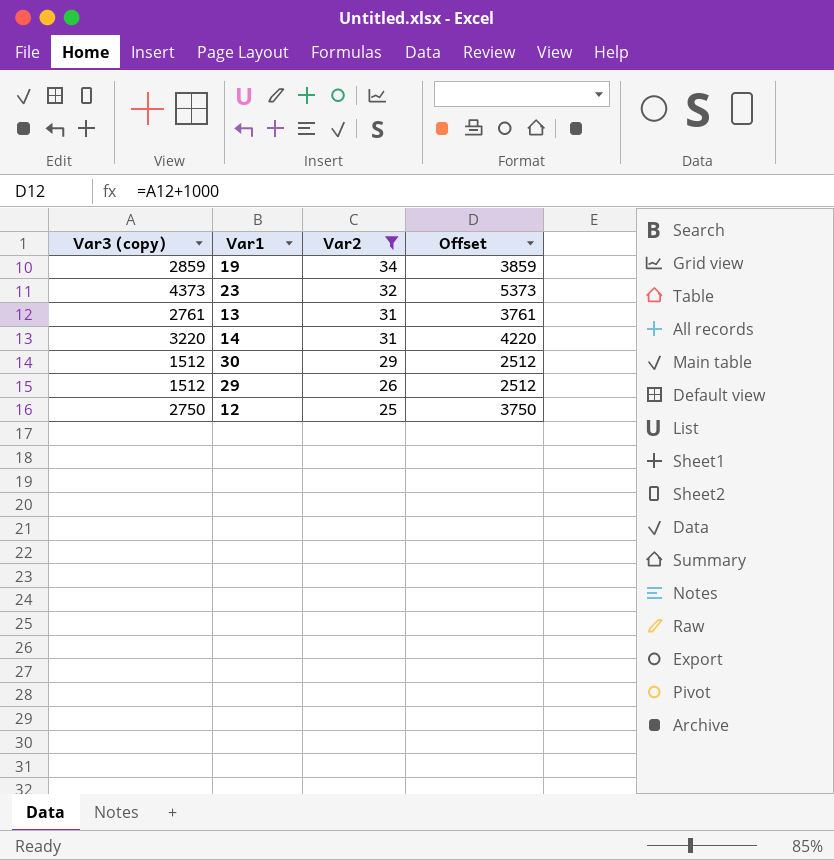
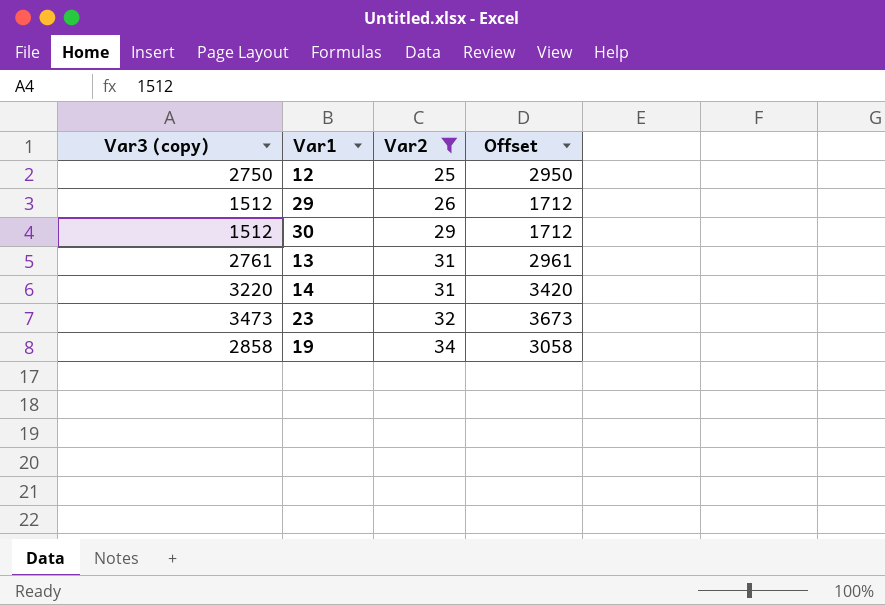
row order: Var2 descending -> Var2 ascending
column Offset | formula: [Var3 (copy)] + 1000 -> [Var3 (copy)] + 200
23 | Var3 (copy): 4373 -> 3473
19 | Var3 (copy): 2859 -> 2858

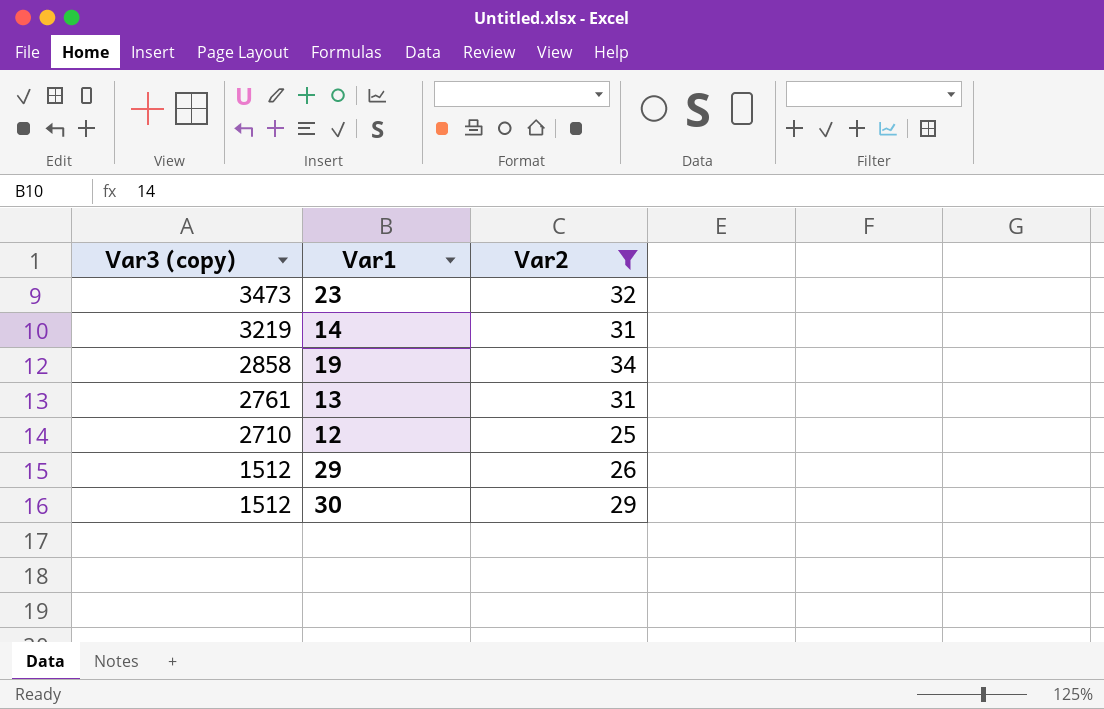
row order: Var2 ascending -> Var3 (copy) descending
column Offset | formula: [Var3 (copy)] + 200 -> none
14 | Var3 (copy): 3220 -> 3219
12 | Var3 (copy): 2750 -> 2710

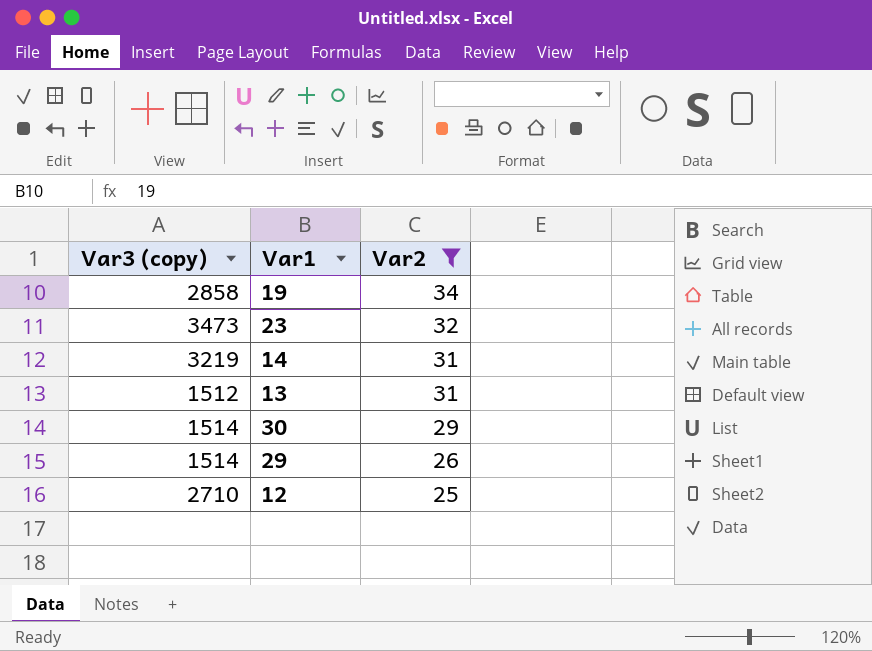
row order: Var3 (copy) descending -> Var2 descending
13 | Var3 (copy): 2761 -> 1512
30 | Var3 (copy): 1512 -> 1514
29 | Var3 (copy): 1512 -> 1514

